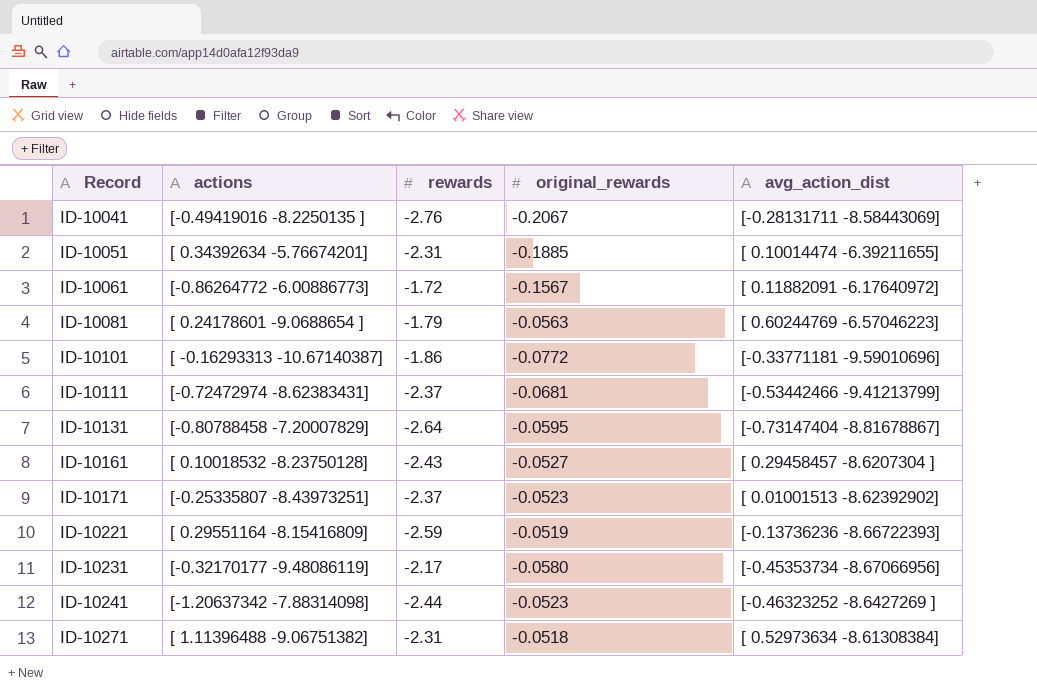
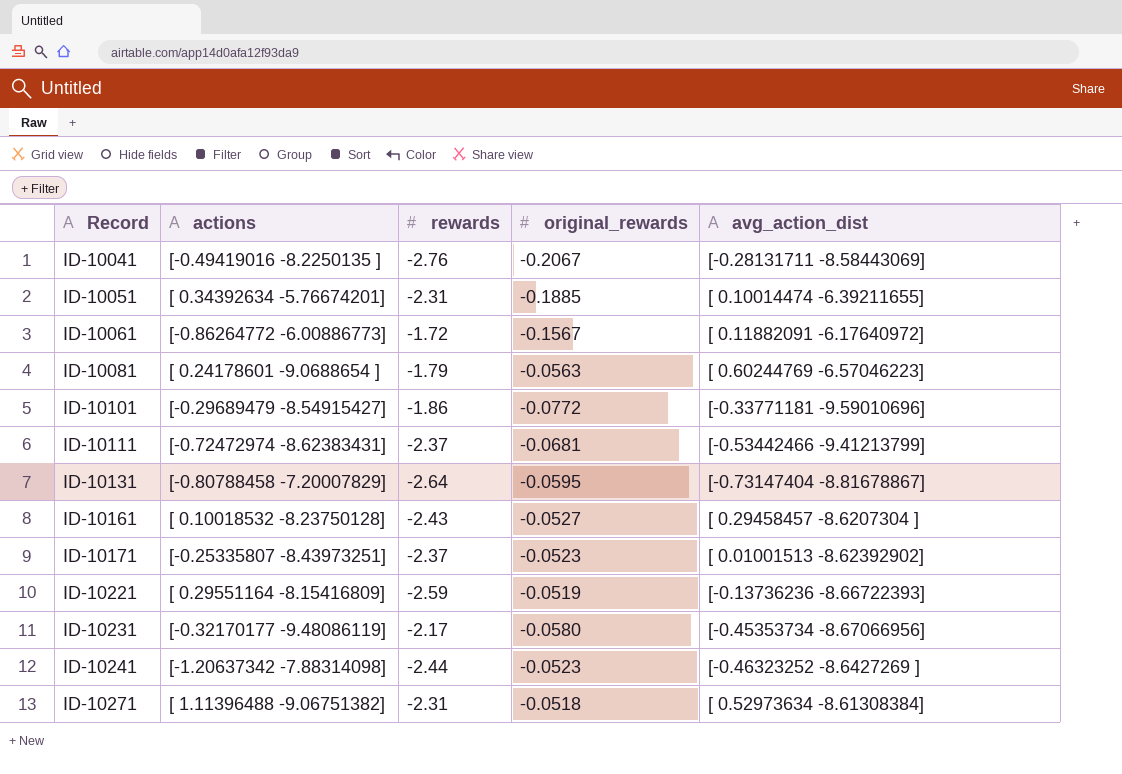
ID-10101 | actions: [ -0.16293313 -10.67140387] -> [-0.29689479 -8.54915427]

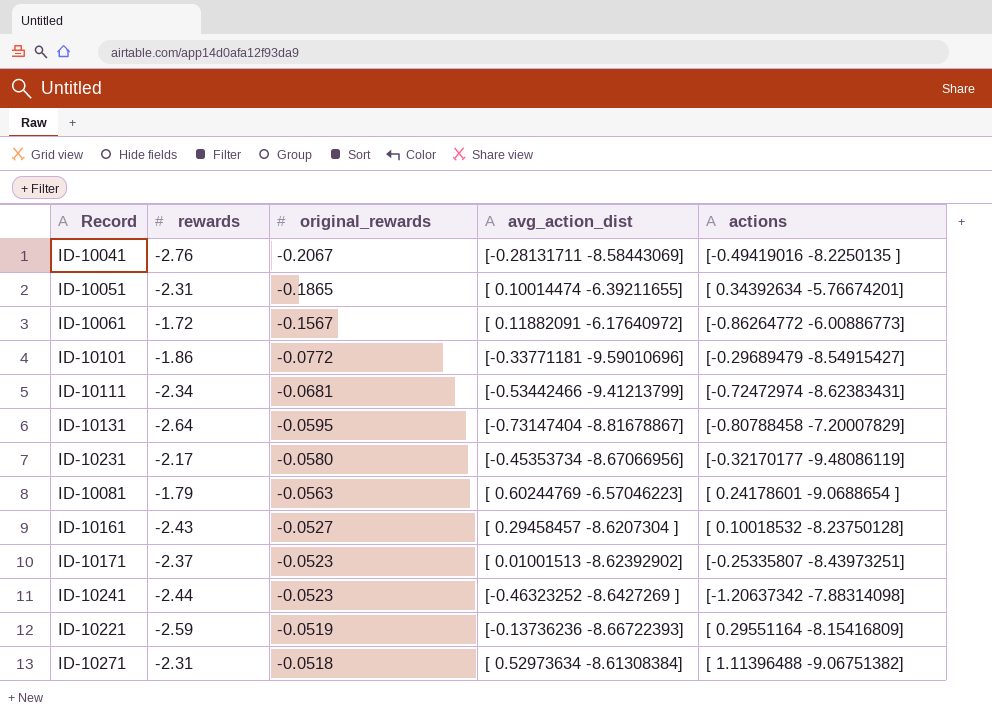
row order: Record ascending -> original_rewards ascending
column actions | position: 2 -> 5
ID-10051 | original_rewards: -0.1885 -> -0.1865
ID-10111 | rewards: -2.37 -> -2.34

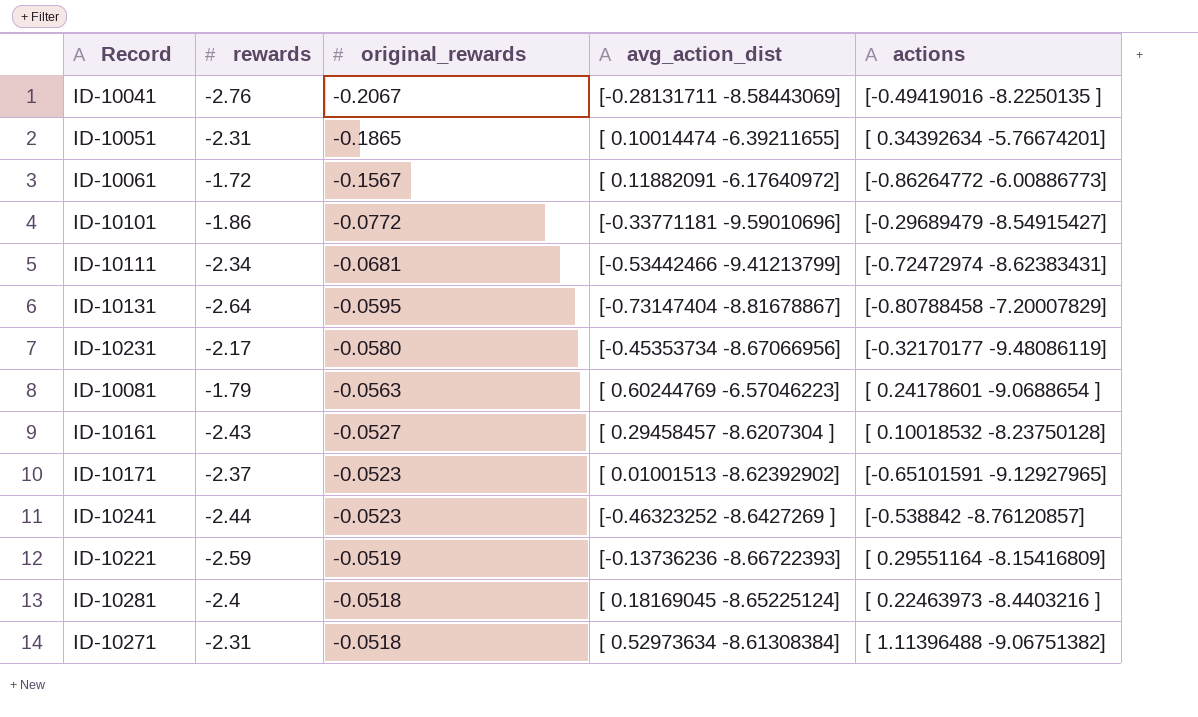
ID-10171 | actions: [-0.25335807 -8.43973251] -> [-0.65101591 -9.12927965]
ID-10241 | actions: [-1.20637342 -7.88314098] -> [-0.538842 -8.76120857]
row ID-10281: none -> -2.4 | -0.0518 | [ 0.18169045 -8.65225124] | [ 0.22463973 -8.4403216 ]

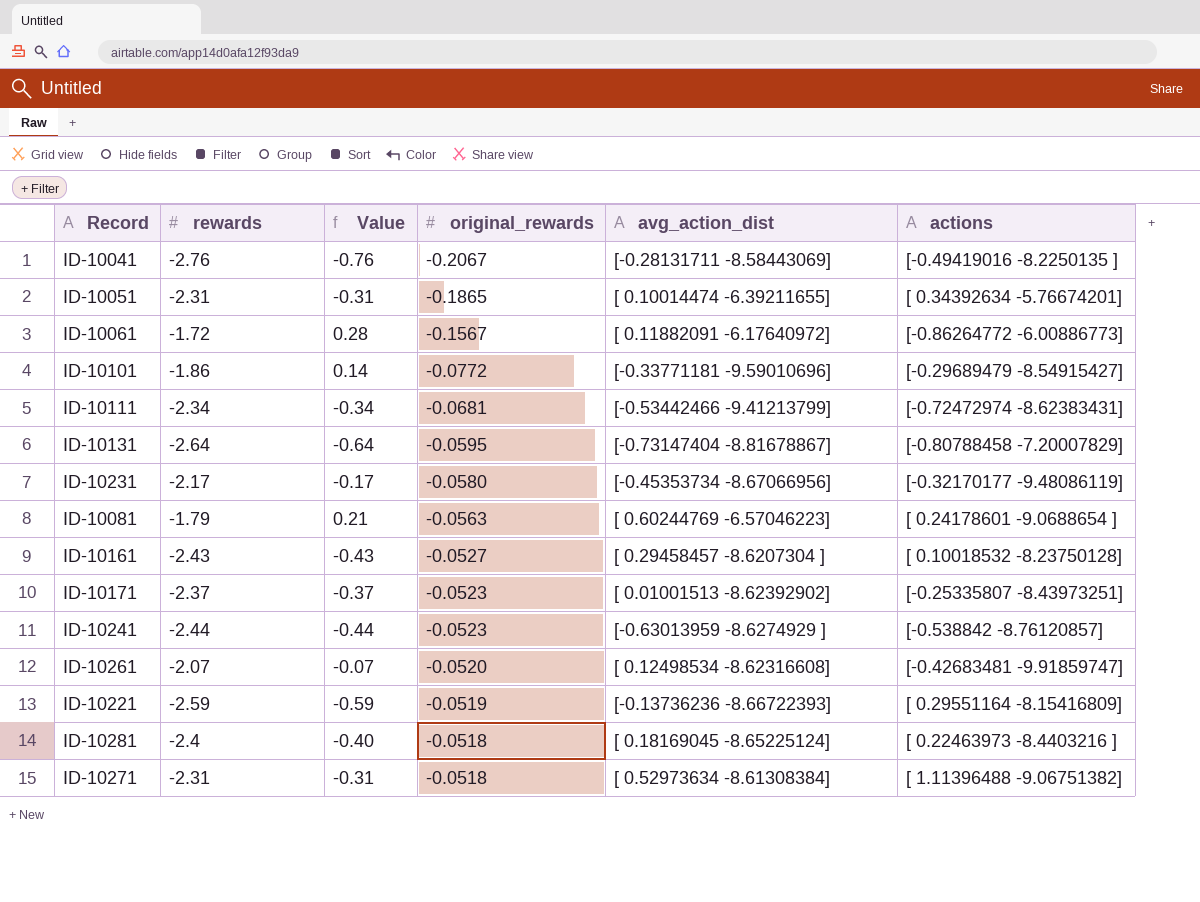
column Value | formula: none -> [rewards] + 2
ID-10171 | actions: [-0.65101591 -9.12927965] -> [-0.25335807 -8.43973251]
ID-10241 | avg_action_dist: [-0.46323252 -8.6427269 ] -> [-0.63013959 -8.6274929 ]
row ID-10261: none -> -2.07 | -0.07 | -0.0520 | [ 0.12498534 -8.62316608] | [-0.42683481 -9.91859747]

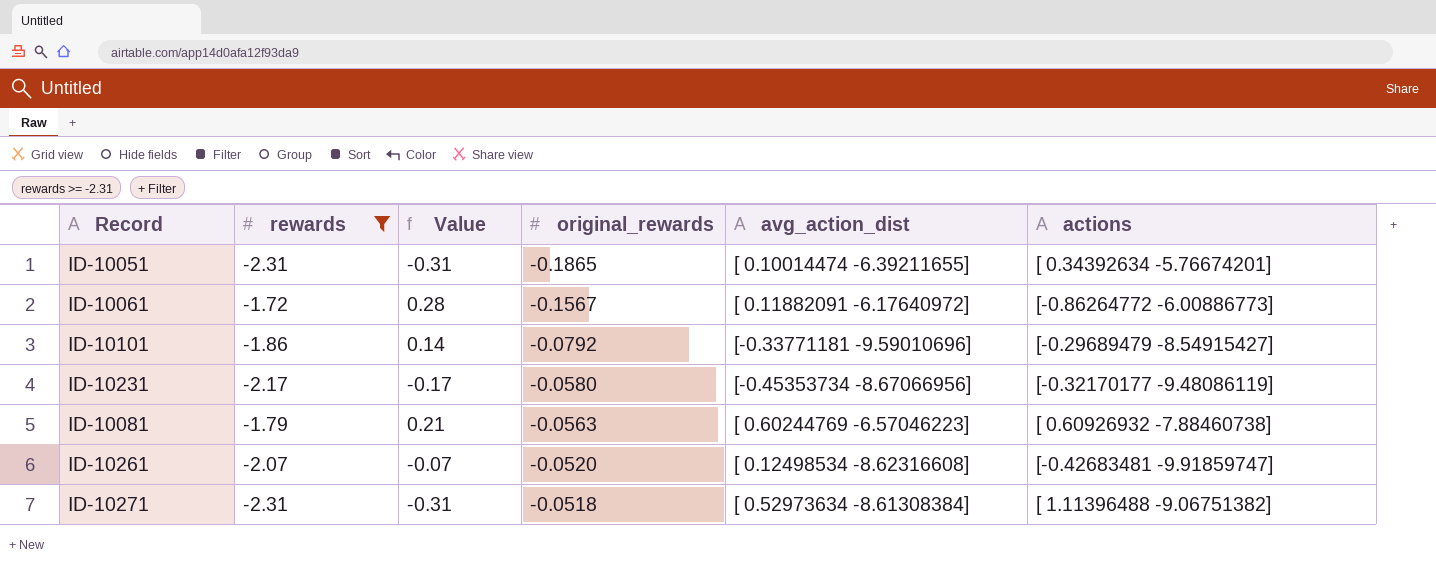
filter: none -> rewards >= -2.31
ID-10101 | original_rewards: -0.0772 -> -0.0792
ID-10081 | actions: [ 0.24178601 -9.0688654 ] -> [ 0.60926932 -7.88460738]

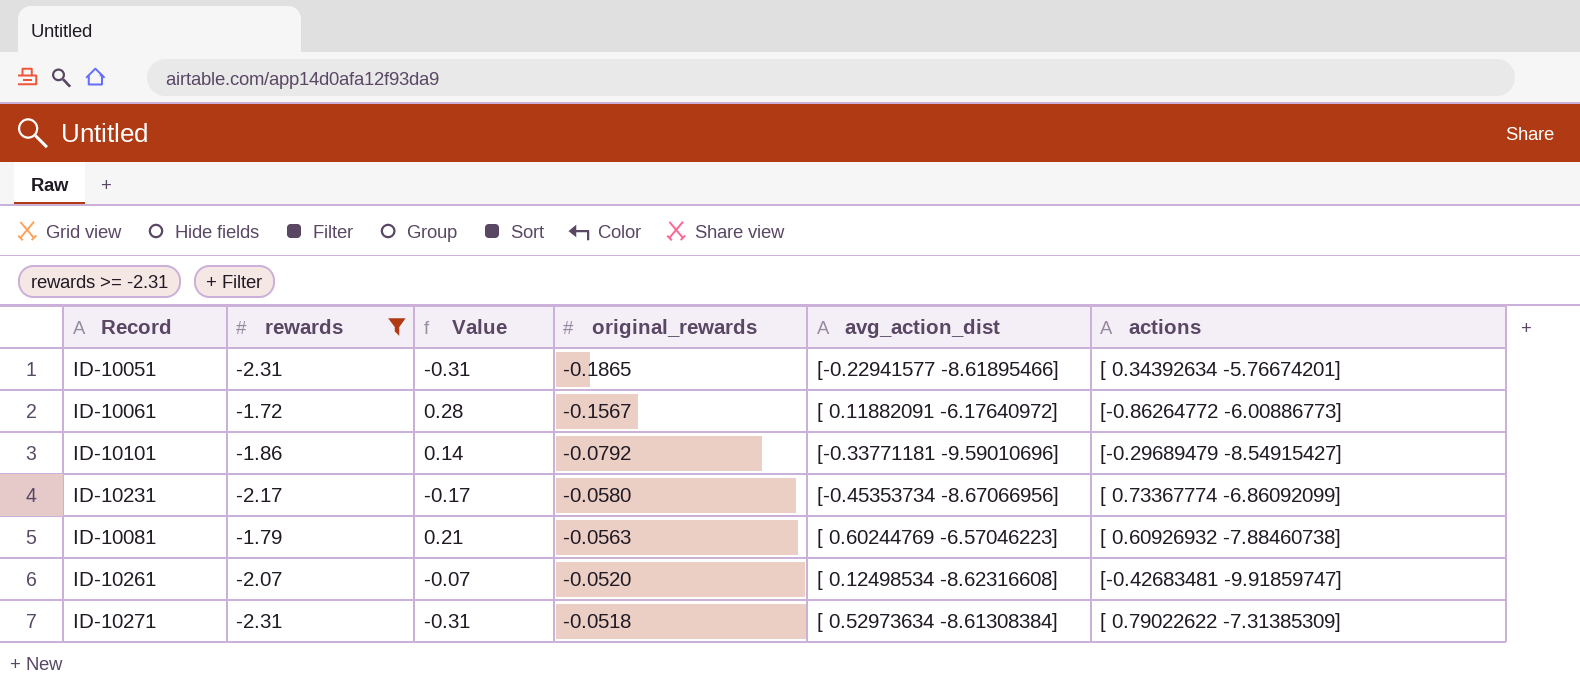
ID-10051 | avg_action_dist: [ 0.10014474 -6.39211655] -> [-0.22941577 -8.61895466]
ID-10231 | actions: [-0.32170177 -9.48086119] -> [ 0.73367774 -6.86092099]
ID-10271 | actions: [ 1.11396488 -9.06751382] -> [ 0.79022622 -7.31385309]

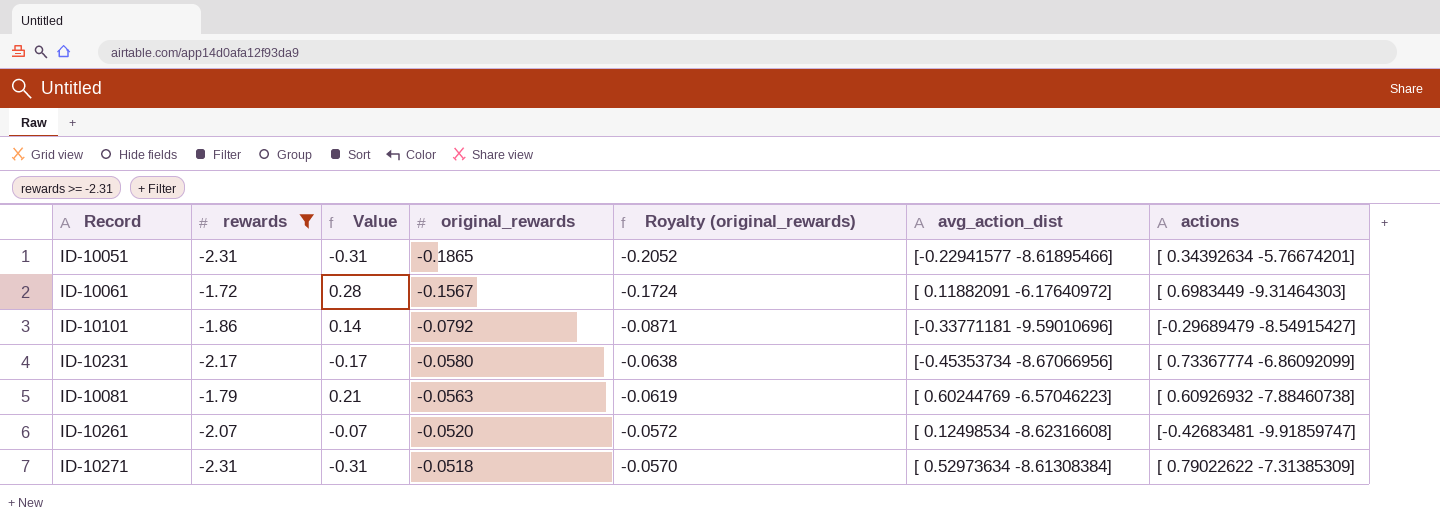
column Royalty (original_rewards) | formula: none -> [original_rewards] * 1.1
ID-10061 | actions: [-0.86264772 -6.00886773] -> [ 0.6983449 -9.31464303]

